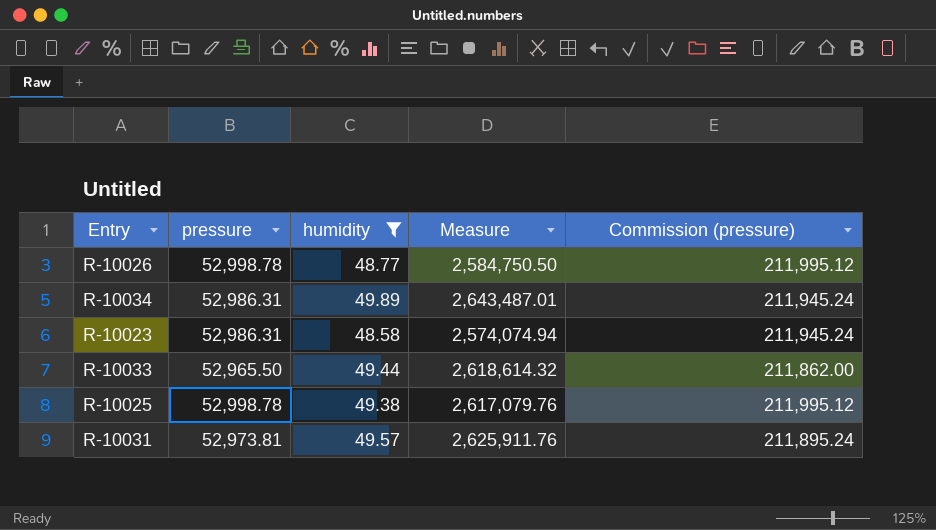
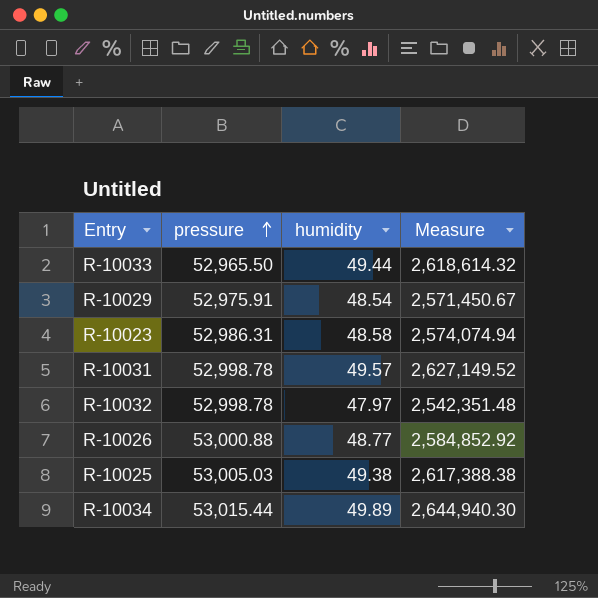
filter: humidity >= 48.58 -> none
row order: none -> pressure ascending
column Commission (pressure) | formula: [pressure] * 4 -> none
R-10031 | pressure: 52,973.81 -> 52,998.78
R-10031 | Measure: 2,625,911.76 -> 2,627,149.52
R-10026 | pressure: 52,998.78 -> 53,000.88
R-10026 | Measure: 2,584,750.50 -> 2,584,852.92
R-10025 | pressure: 52,998.78 -> 53,005.03
R-10025 | Measure: 2,617,079.76 -> 2,617,388.38
R-10034 | pressure: 52,986.31 -> 53,015.44
R-10034 | Measure: 2,643,487.01 -> 2,644,940.30

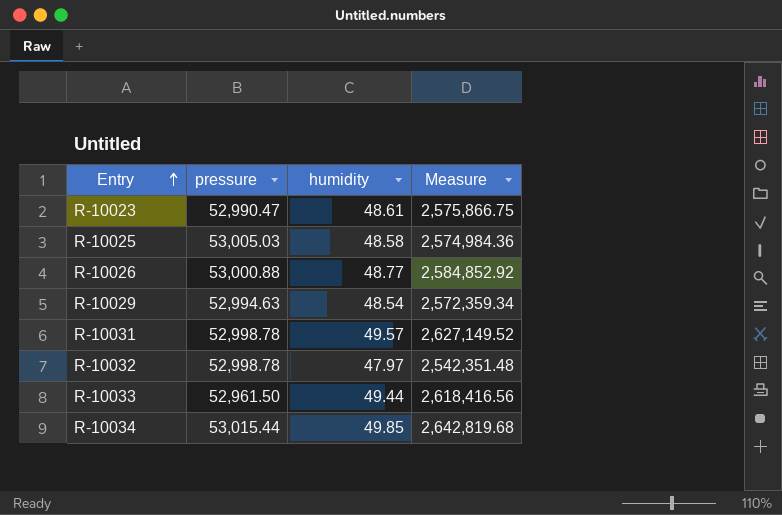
row order: pressure ascending -> Entry ascending
R-10023 | pressure: 52,986.31 -> 52,990.47
R-10023 | humidity: 48.58 -> 48.61
R-10023 | Measure: 2,574,074.94 -> 2,575,866.75
R-10025 | humidity: 49.38 -> 48.58
R-10025 | Measure: 2,617,388.38 -> 2,574,984.36
R-10029 | pressure: 52,975.91 -> 52,994.63
R-10029 | Measure: 2,571,450.67 -> 2,572,359.34
R-10033 | pressure: 52,965.50 -> 52,961.50
R-10033 | Measure: 2,618,614.32 -> 2,618,416.56
R-10034 | humidity: 49.89 -> 49.85
R-10034 | Measure: 2,644,940.30 -> 2,642,819.68

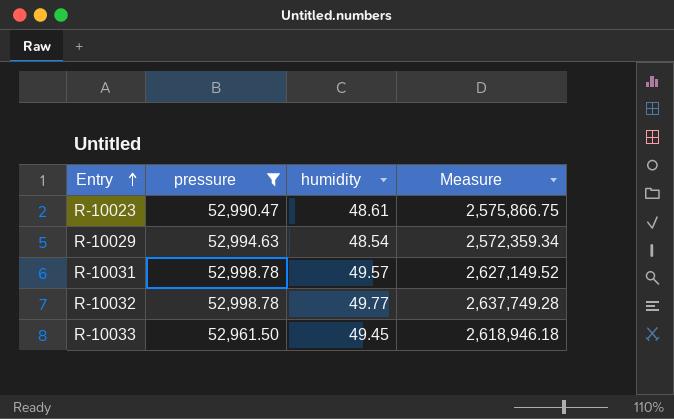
filter: none -> pressure <= 52,998.78
R-10032 | humidity: 47.97 -> 49.77
R-10032 | Measure: 2,542,351.48 -> 2,637,749.28
R-10033 | humidity: 49.44 -> 49.45
R-10033 | Measure: 2,618,416.56 -> 2,618,946.18

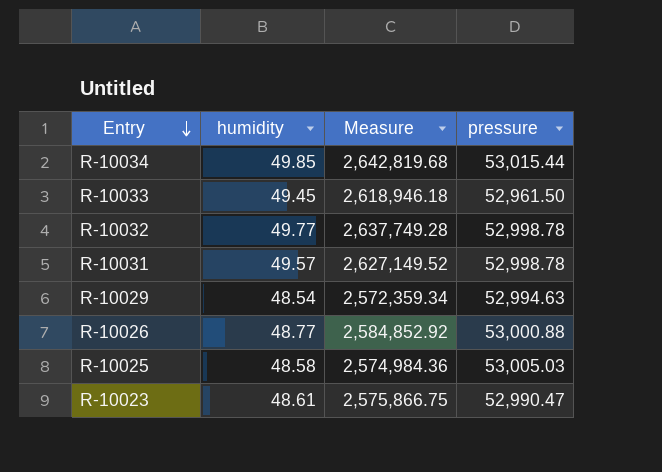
filter: pressure <= 52,998.78 -> none
row order: Entry ascending -> Entry descending
column pressure | position: 2 -> 4

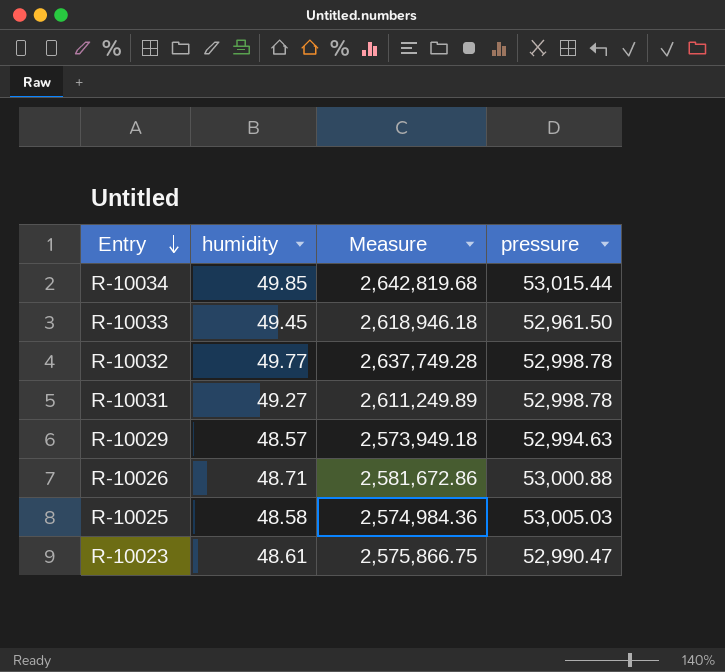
R-10031 | humidity: 49.57 -> 49.27
R-10031 | Measure: 2,627,149.52 -> 2,611,249.89
R-10029 | humidity: 48.54 -> 48.57
R-10029 | Measure: 2,572,359.34 -> 2,573,949.18
R-10026 | humidity: 48.77 -> 48.71
R-10026 | Measure: 2,584,852.92 -> 2,581,672.86

